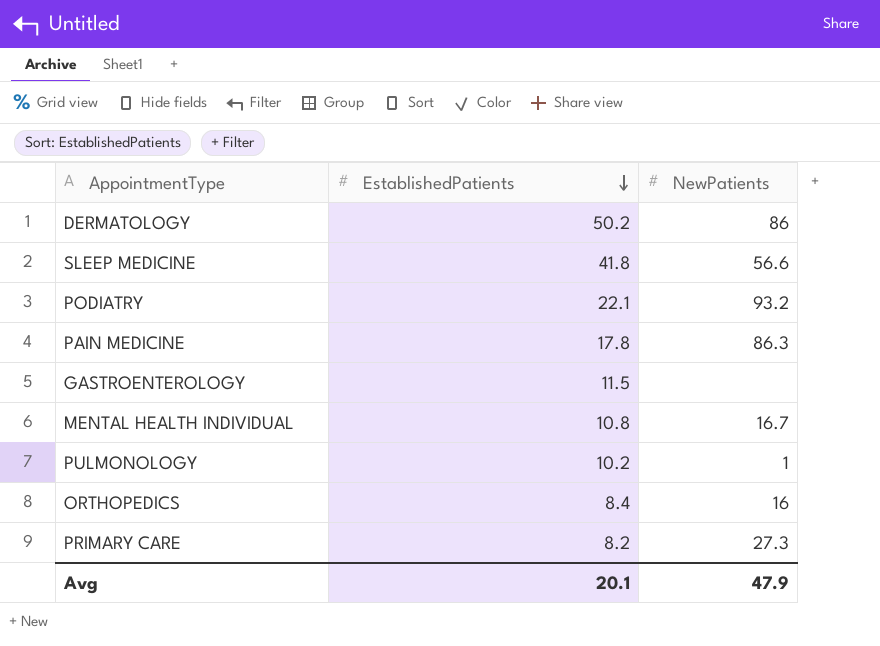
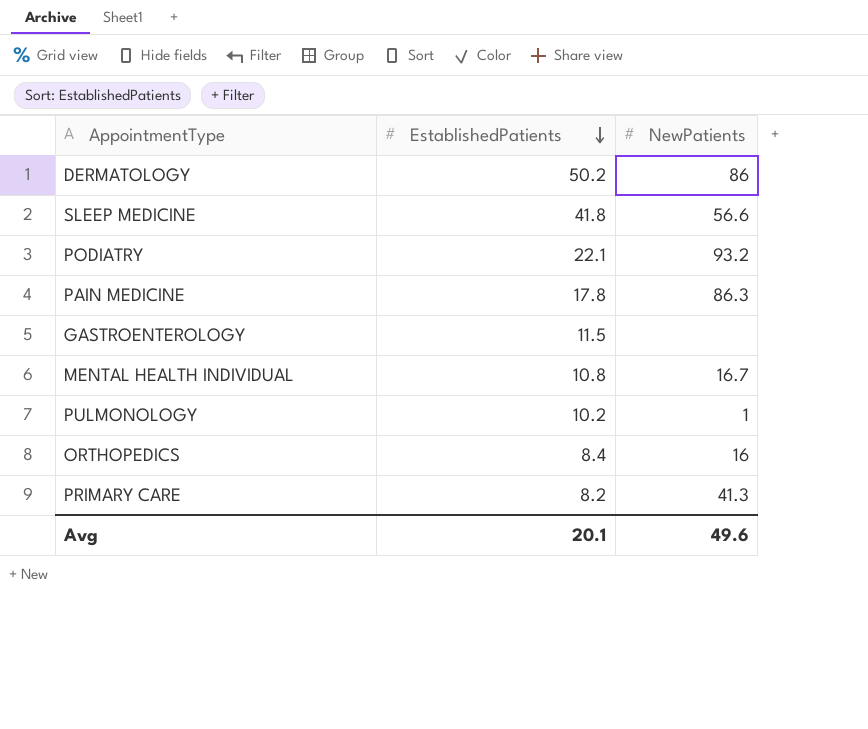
PRIMARY CARE | NewPatients: 27.3 -> 41.3
Avg | NewPatients: 47.9 -> 49.6

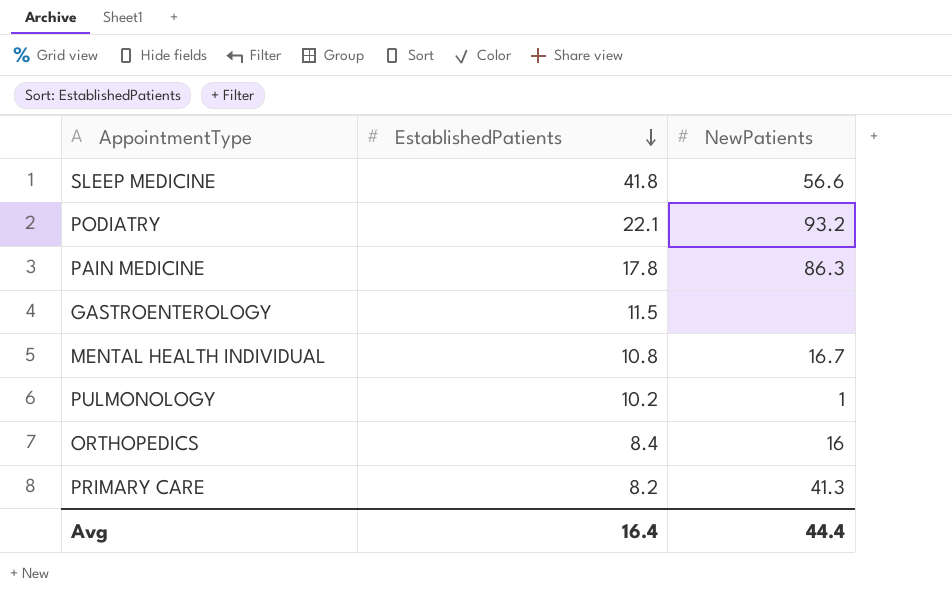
row DERMATOLOGY: 50.2 | 86 -> none
Avg | EstablishedPatients: 20.1 -> 16.4
Avg | NewPatients: 49.6 -> 44.4

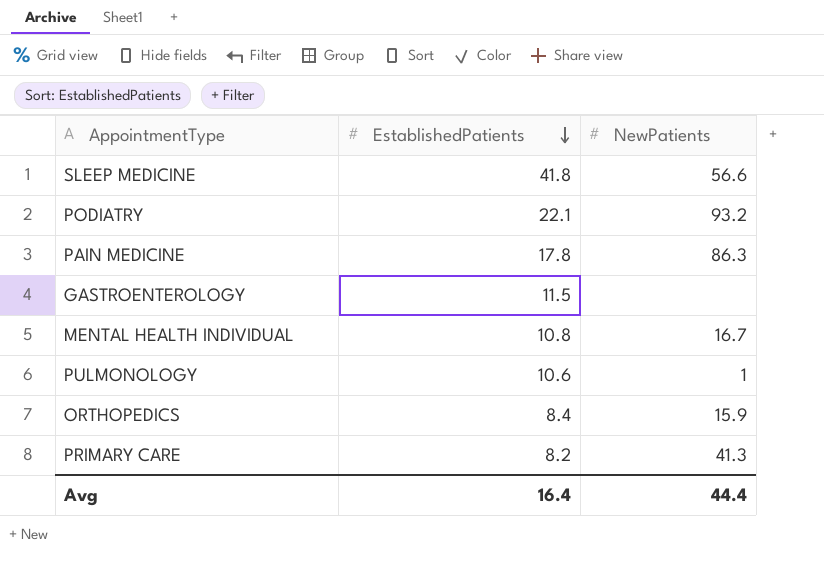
PULMONOLOGY | EstablishedPatients: 10.2 -> 10.6
ORTHOPEDICS | NewPatients: 16 -> 15.9

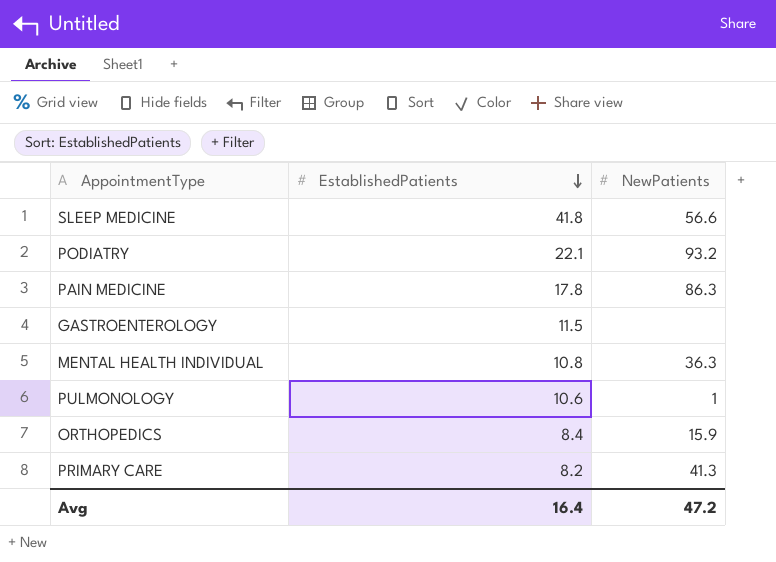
MENTAL HEALTH INDIVIDUAL | NewPatients: 16.7 -> 36.3
Avg | NewPatients: 44.4 -> 47.2

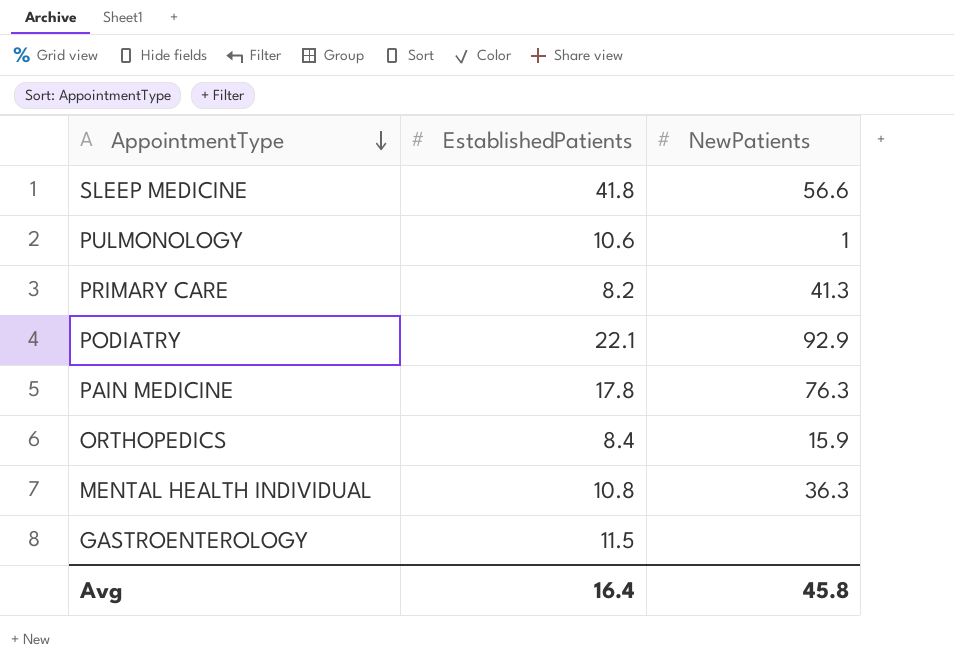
row order: EstablishedPatients descending -> AppointmentType descending
PODIATRY | NewPatients: 93.2 -> 92.9
PAIN MEDICINE | NewPatients: 86.3 -> 76.3
Avg | NewPatients: 47.2 -> 45.8

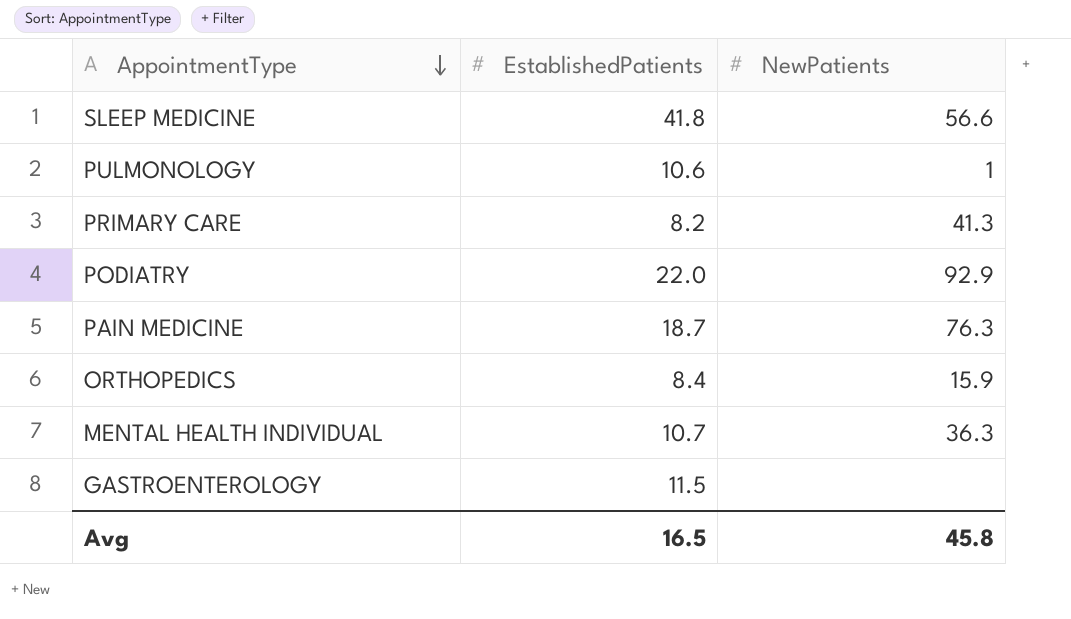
PODIATRY | EstablishedPatients: 22.1 -> 22.0
PAIN MEDICINE | EstablishedPatients: 17.8 -> 18.7
MENTAL HEALTH INDIVIDUAL | EstablishedPatients: 10.8 -> 10.7
Avg | EstablishedPatients: 16.4 -> 16.5

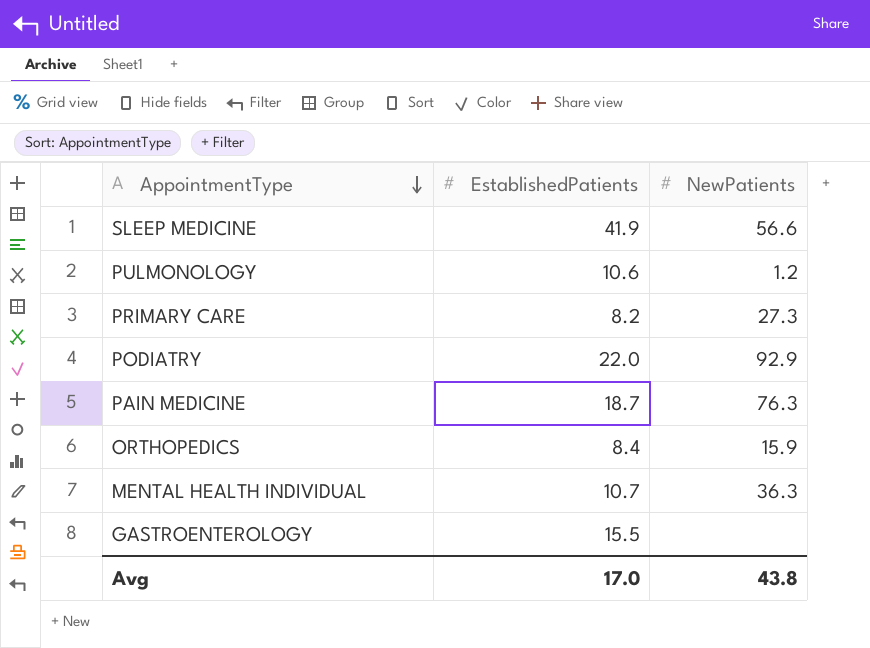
SLEEP MEDICINE | EstablishedPatients: 41.8 -> 41.9
PULMONOLOGY | NewPatients: 1 -> 1.2
PRIMARY CARE | NewPatients: 41.3 -> 27.3
GASTROENTEROLOGY | EstablishedPatients: 11.5 -> 15.5
Avg | EstablishedPatients: 16.5 -> 17.0
Avg | NewPatients: 45.8 -> 43.8

